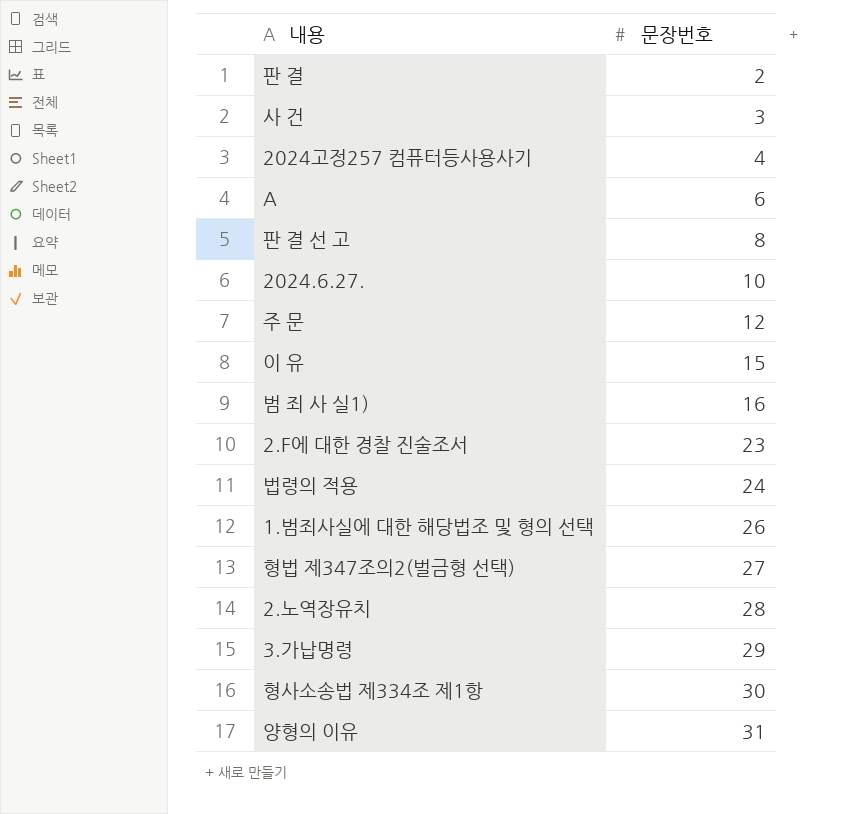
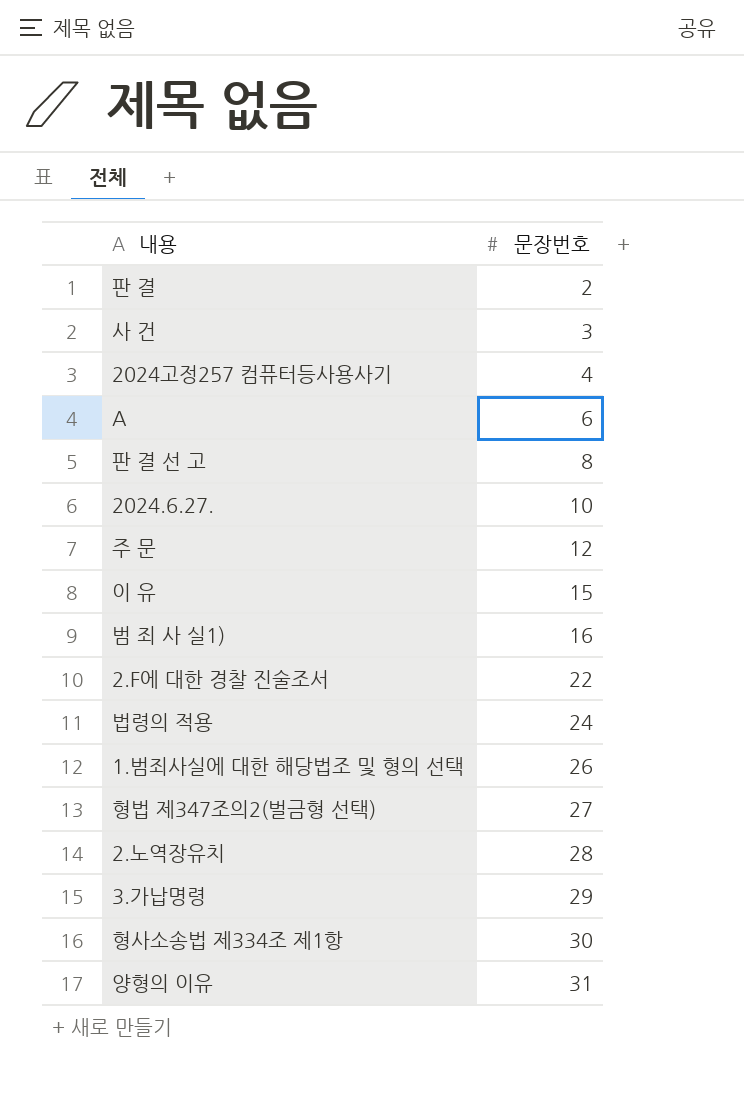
2.F에 대한 경찰 진술조서 | 문장번호: 23 -> 22

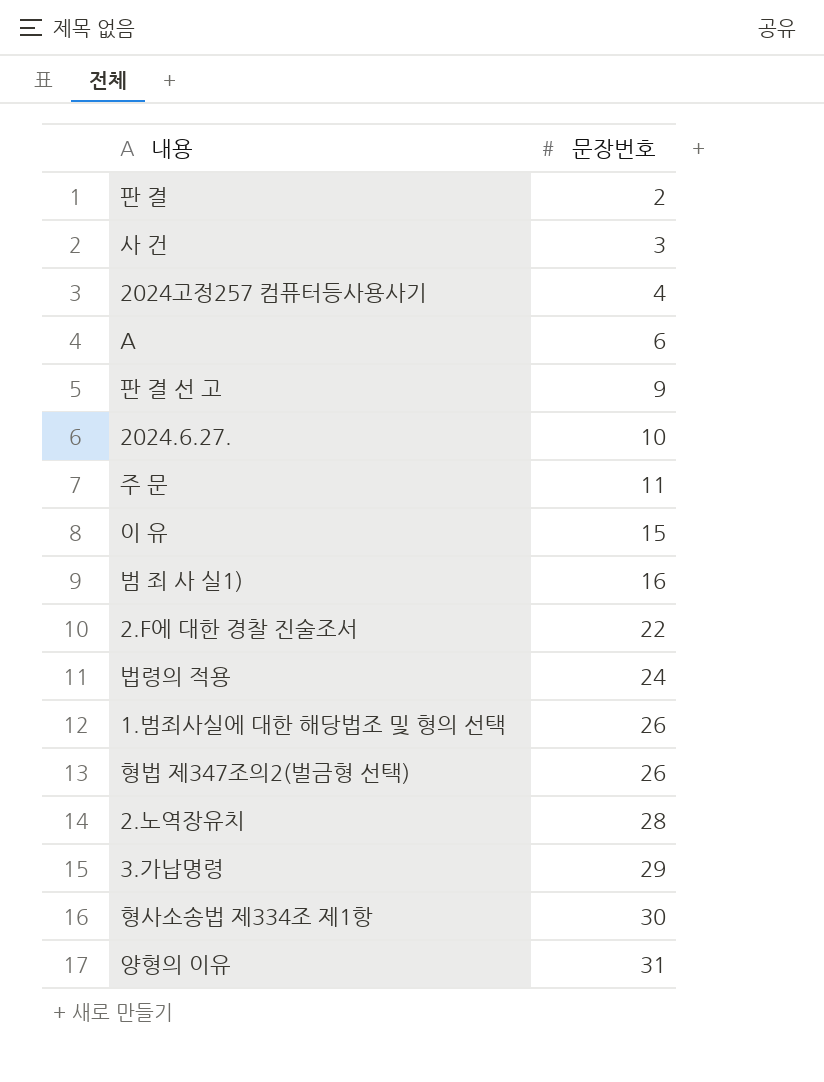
판 결 선 고 | 문장번호: 8 -> 9
주 문 | 문장번호: 12 -> 11
형법 제347조의2(벌금형 선택) | 문장번호: 27 -> 26

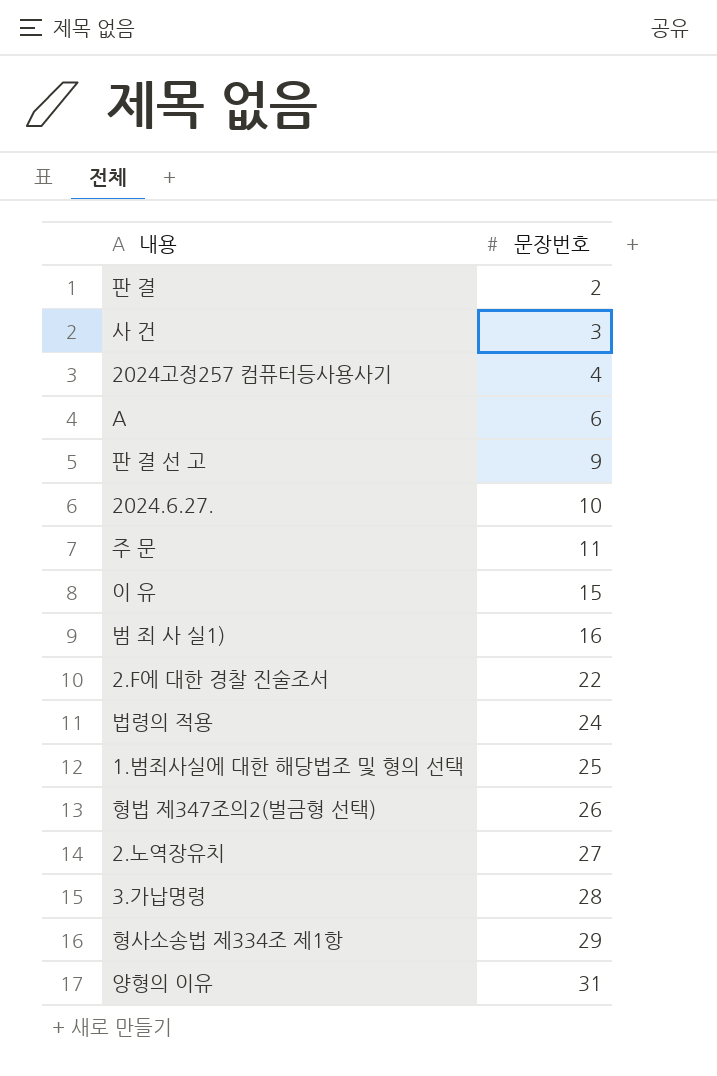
1.범죄사실에 대한 해당법조 및 형의 선택 | 문장번호: 26 -> 25
2.노역장유치 | 문장번호: 28 -> 27
3.가납명령 | 문장번호: 29 -> 28
형사소송법 제334조 제1항 | 문장번호: 30 -> 29

